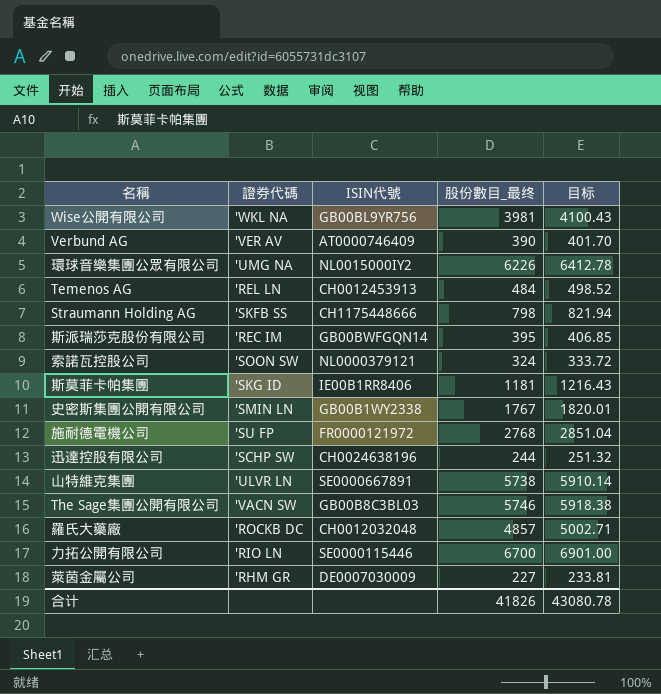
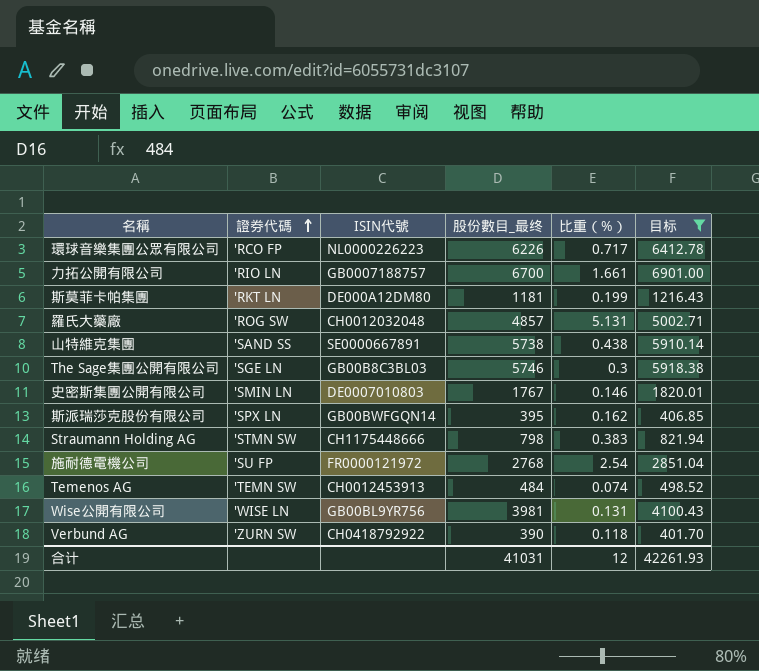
filter: none -> 目标 >= 401.70
row order: none -> 證券代碼 ascending
column 比重（%） | position: none -> 5
環球音樂集團公眾有限公司 | 證券代碼: 'UMG NA -> 'RCO FP
環球音樂集團公眾有限公司 | ISIN代號: NL0015000IY2 -> NL0000226223
力拓公開有限公司 | ISIN代號: SE0000115446 -> GB0007188757
斯莫菲卡帕集團 | 證券代碼: 'SKG ID -> 'RKT LN
斯莫菲卡帕集團 | ISIN代號: IE00B1RR8406 -> DE000A12DM80
羅氏大藥廠 | 證券代碼: 'ROCKB DC -> 'ROG SW
山特維克集團 | 證券代碼: 'ULVR LN -> 'SAND SS
The Sage集團公開有限公司 | 證券代碼: 'VACN SW -> 'SGE LN
史密斯集團公開有限公司 | ISIN代號: GB00B1WY2338 -> DE0007010803
斯派瑞莎克股份有限公司 | 證券代碼: 'REC IM -> 'SPX LN
Straumann Holding AG | 證券代碼: 'SKFB SS -> 'STMN SW
Temenos AG | 證券代碼: 'REL LN -> 'TEMN SW
Wise公開有限公司 | 證券代碼: 'WKL NA -> 'WISE LN
Verbund AG | 證券代碼: 'VER AV -> 'ZURN SW
Verbund AG | ISIN代號: AT0000746409 -> CH0418792922
合计 | 股份數目_最终: 41826 -> 41031
合计 | 目标: 43080.78 -> 42261.93

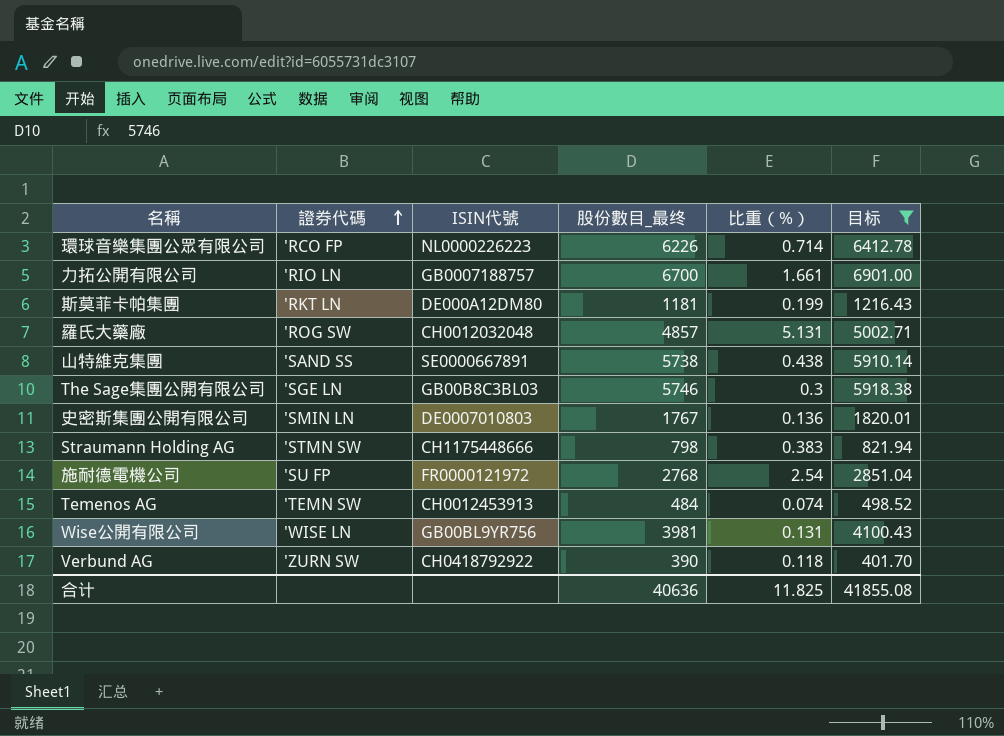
row 斯派瑞莎克股份有限公司: 'SPX LN | GB00BWFGQN14 | 395 | 0.162 | 406.85 -> none
環球音樂集團公眾有限公司 | 比重（%）: 0.717 -> 0.714
史密斯集團公開有限公司 | 比重（%）: 0.146 -> 0.136
合计 | 股份數目_最终: 41031 -> 40636
合计 | 比重（%）: 12 -> 11.825
合计 | 目标: 42261.93 -> 41855.08

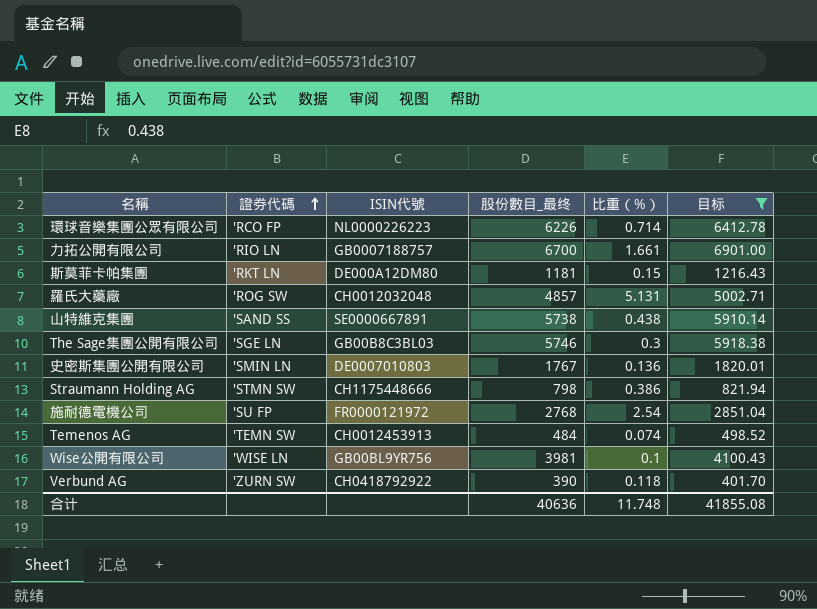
斯莫菲卡帕集團 | 比重（%）: 0.199 -> 0.15
Straumann Holding AG | 比重（%）: 0.383 -> 0.386
Wise公開有限公司 | 比重（%）: 0.131 -> 0.1
合计 | 比重（%）: 11.825 -> 11.748

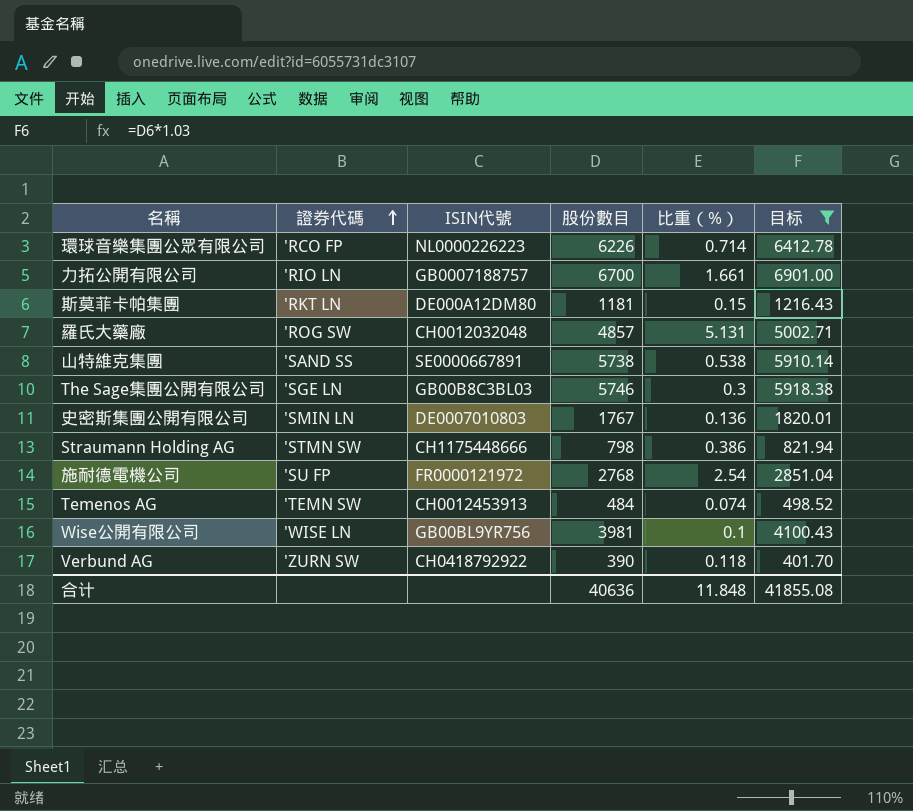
column name: 股份數目_最终 -> 股份數目
山特維克集團 | 比重（%）: 0.438 -> 0.538
合计 | 比重（%）: 11.748 -> 11.848

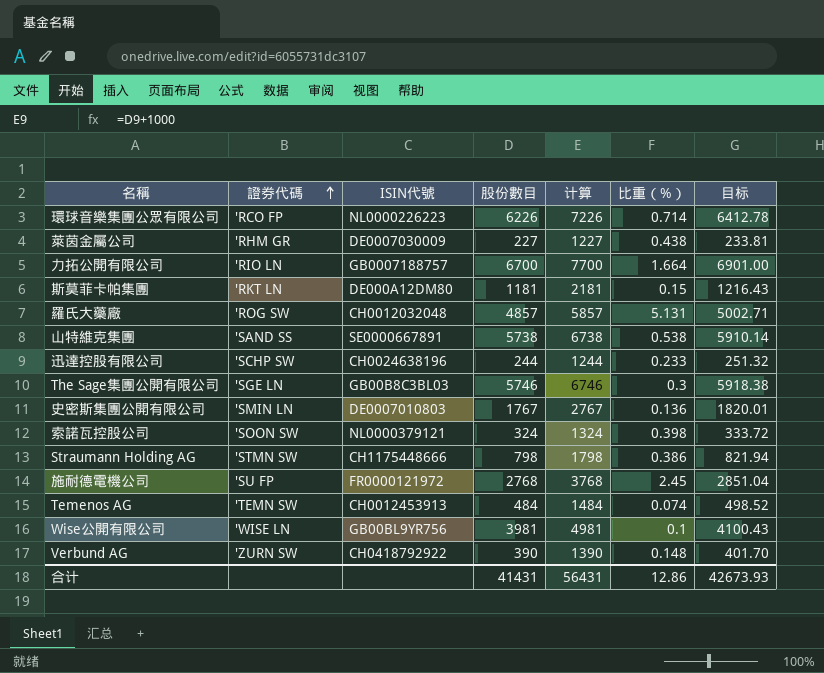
filter: 目标 >= 401.70 -> none
column 计算 | formula: none -> [股份數目] + 1000
力拓公開有限公司 | 比重（%）: 1.661 -> 1.664
施耐德電機公司 | 比重（%）: 2.54 -> 2.45
Verbund AG | 比重（%）: 0.118 -> 0.148
合计 | 股份數目: 40636 -> 41431
合计 | 比重（%）: 11.848 -> 12.86
合计 | 目标: 41855.08 -> 42673.93

